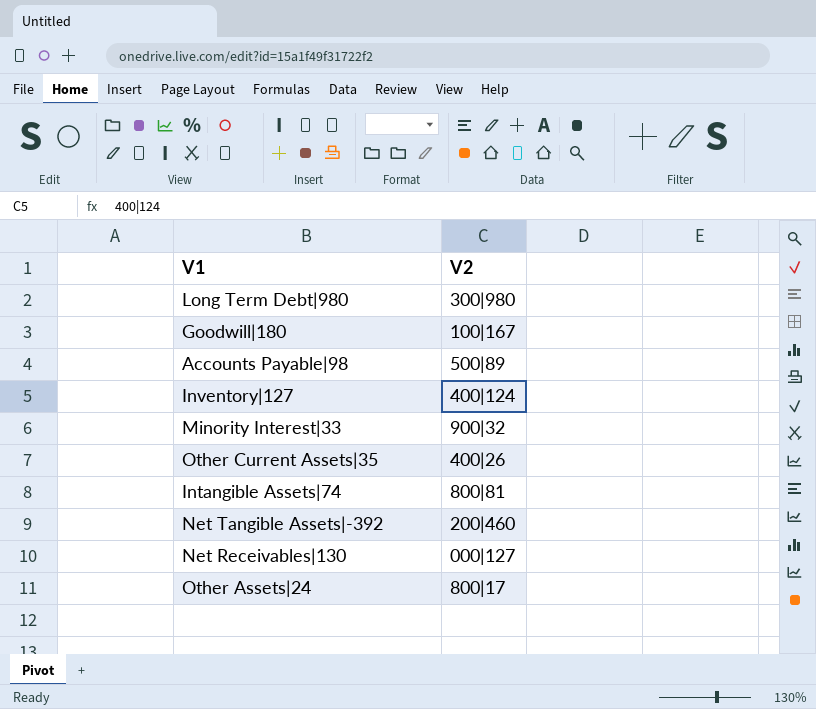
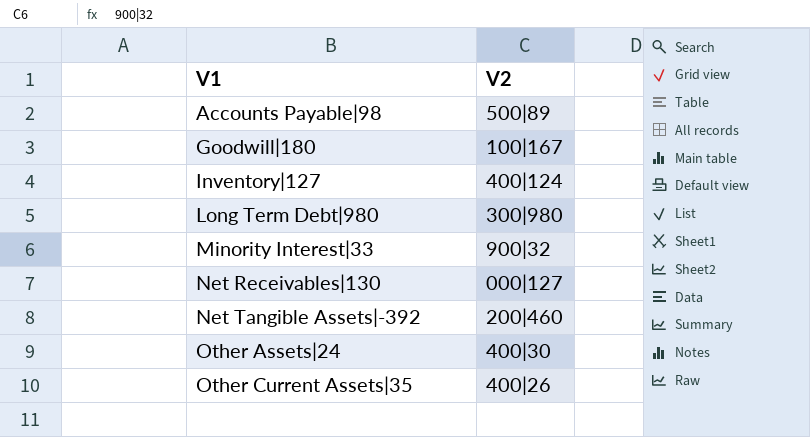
row order: none -> V1 ascending
row Intangible Assets|74: 800|81 -> none
Other Assets|24 | V2: 800|17 -> 400|30

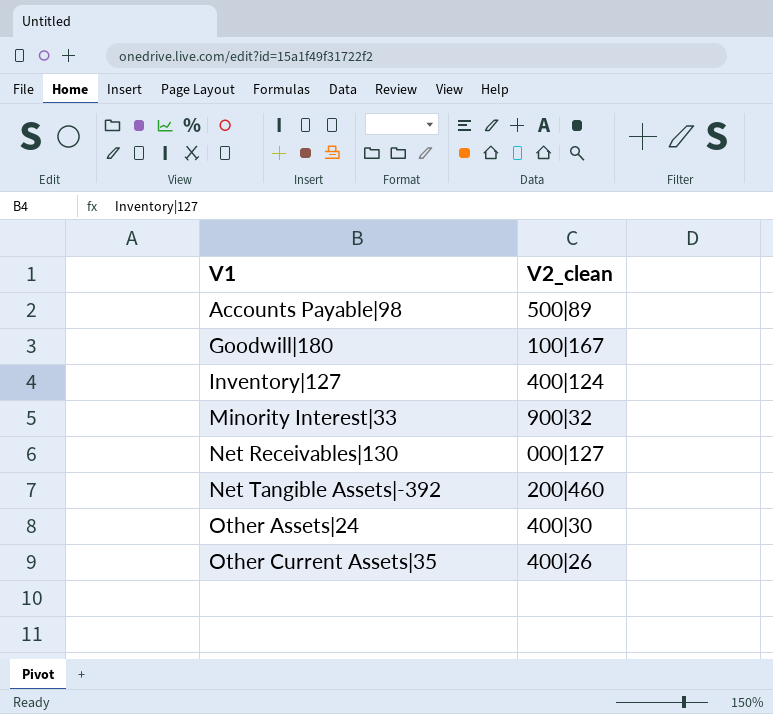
column name: V2 -> V2_clean
row Long Term Debt|980: 300|980 -> none

